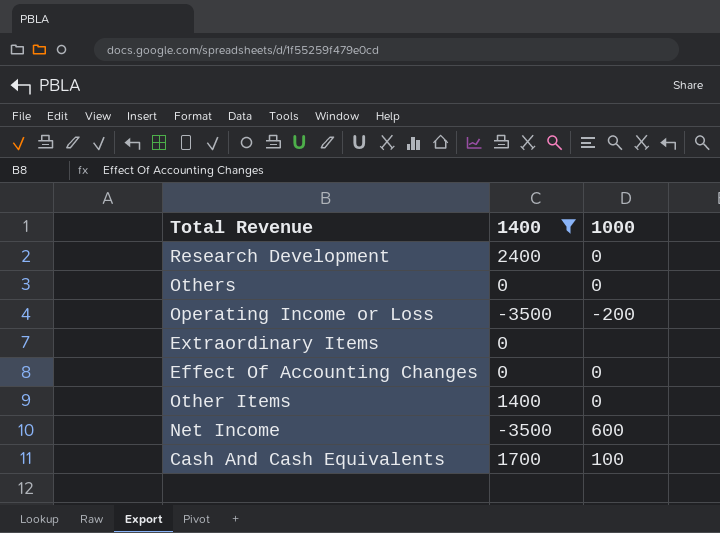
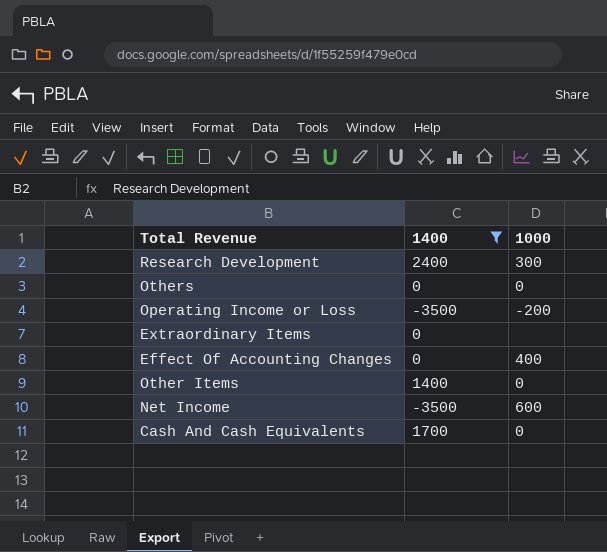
Research Development | 1000: 0 -> 300
Effect Of Accounting Changes | 1000: 0 -> 400
Cash And Cash Equivalents | 1000: 100 -> 0

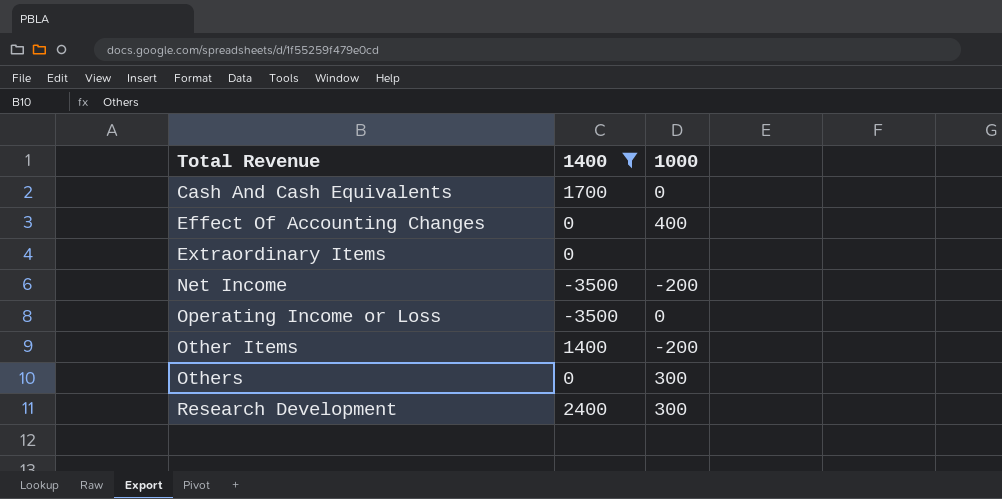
row order: none -> Total Revenue ascending
Net Income | 1000: 600 -> -200
Operating Income or Loss | 1000: -200 -> 0
Other Items | 1000: 0 -> -200
Others | 1000: 0 -> 300

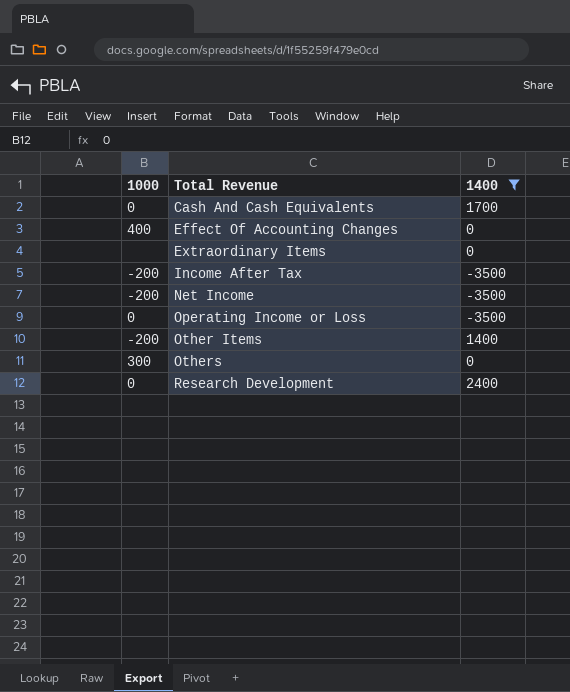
column 1000 | position: 3 -> 1
row Income After Tax: none -> -200 | -3500
Research Development | 1000: 300 -> 0

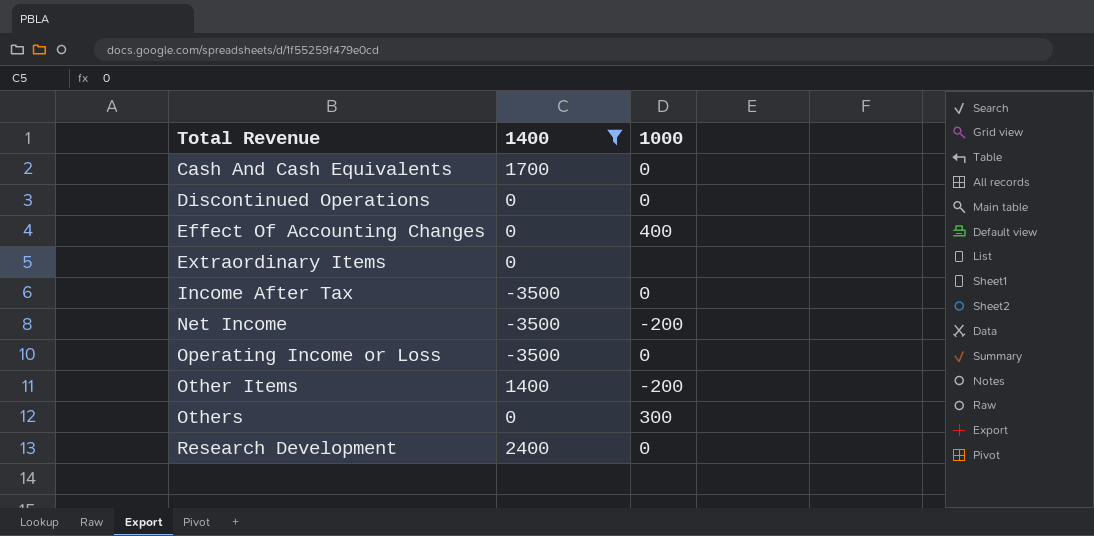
column 1000 | position: 1 -> 3
row Discontinued Operations: none -> 0 | 0
Income After Tax | 1000: -200 -> 0

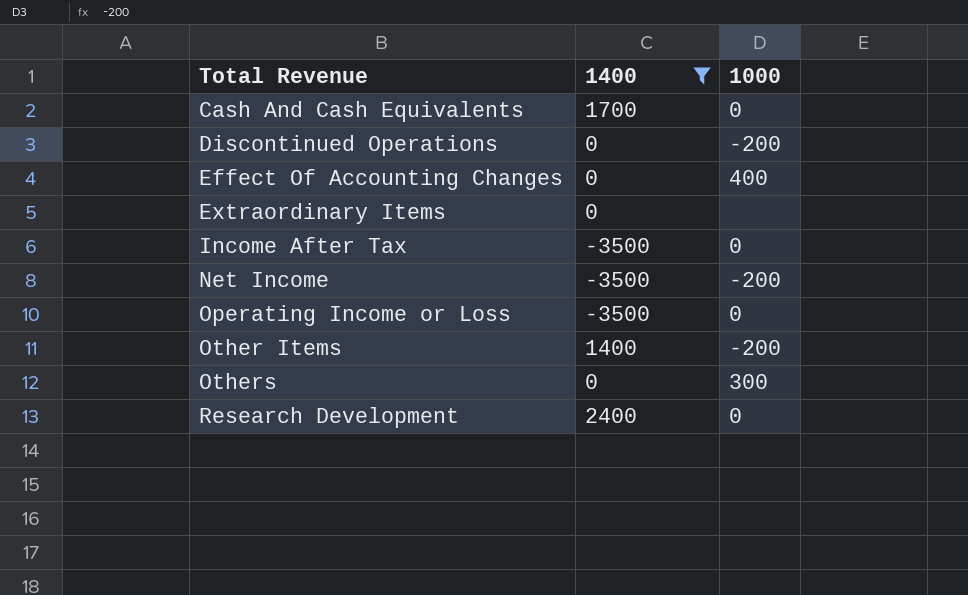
Discontinued Operations | 1000: 0 -> -200

